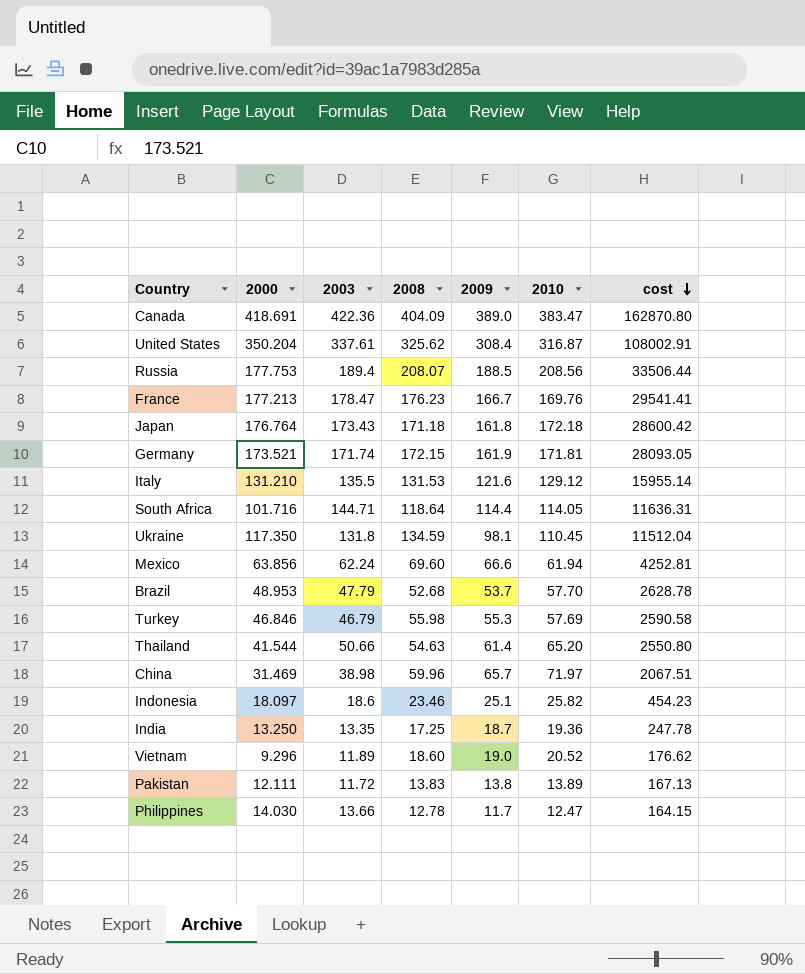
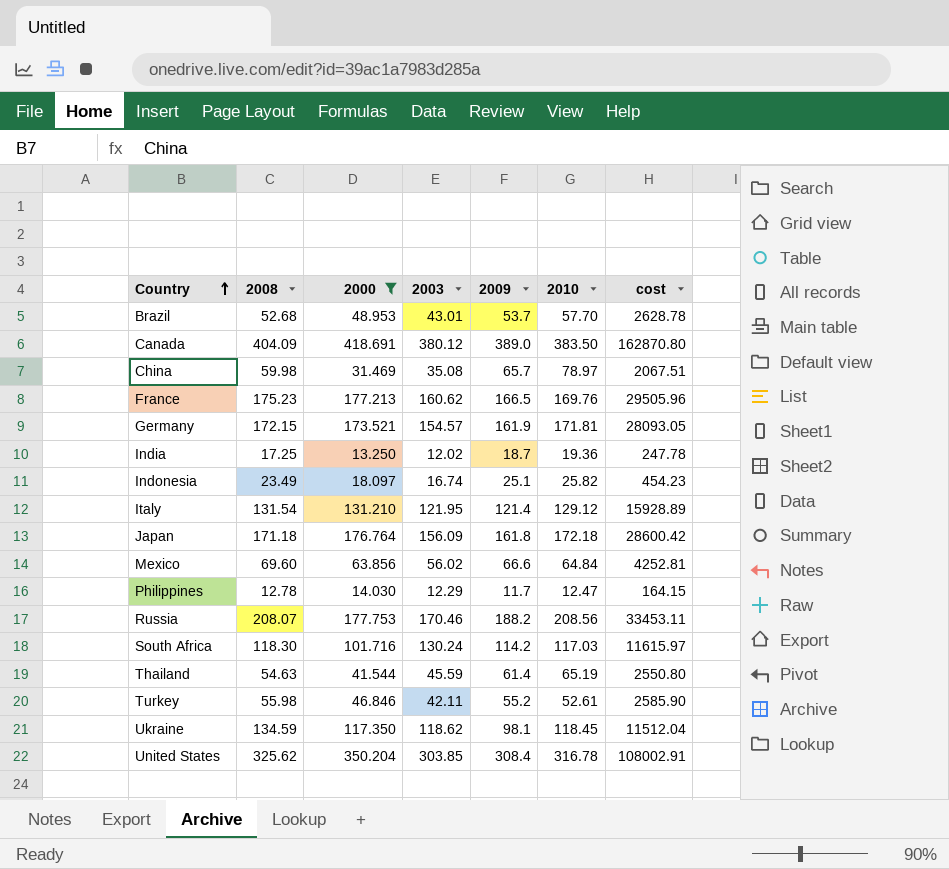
filter: none -> 2000 >= 13.250
row order: cost descending -> Country ascending
column 2008 | position: 4 -> 2
Brazil | 2003: 47.79 -> 43.01
Canada | 2003: 422.36 -> 380.12
Canada | 2010: 383.47 -> 383.50
China | 2008: 59.96 -> 59.98
China | 2003: 38.98 -> 35.08
China | 2010: 71.97 -> 78.97
France | 2008: 176.23 -> 175.23
France | 2003: 178.47 -> 160.62
France | 2009: 166.7 -> 166.5
France | cost: 29541.41 -> 29505.96
Germany | 2003: 171.74 -> 154.57
India | 2003: 13.35 -> 12.02
Indonesia | 2008: 23.46 -> 23.49
Indonesia | 2003: 18.6 -> 16.74
Italy | 2008: 131.53 -> 131.54
Italy | 2003: 135.5 -> 121.95
Italy | 2009: 121.6 -> 121.4
Italy | cost: 15955.14 -> 15928.89
Japan | 2003: 173.43 -> 156.09
Mexico | 2003: 62.24 -> 56.02
Mexico | 2010: 61.94 -> 64.84
Philippines | 2003: 13.66 -> 12.29
Russia | 2003: 189.4 -> 170.46
Russia | 2009: 188.5 -> 188.2
Russia | cost: 33506.44 -> 33453.11
South Africa | 2008: 118.64 -> 118.30
South Africa | 2003: 144.71 -> 130.24
South Africa | 2009: 114.4 -> 114.2
South Africa | 2010: 114.05 -> 117.03
South Africa | cost: 11636.31 -> 11615.97
Thailand | 2003: 50.66 -> 45.59
Thailand | 2010: 65.20 -> 65.19
Turkey | 2003: 46.79 -> 42.11
Turkey | 2009: 55.3 -> 55.2
Turkey | 2010: 57.69 -> 52.61
Turkey | cost: 2590.58 -> 2585.90
Ukraine | 2003: 131.8 -> 118.62
Ukraine | 2010: 110.45 -> 118.45
United States | 2003: 337.61 -> 303.85
United States | 2010: 316.87 -> 316.78

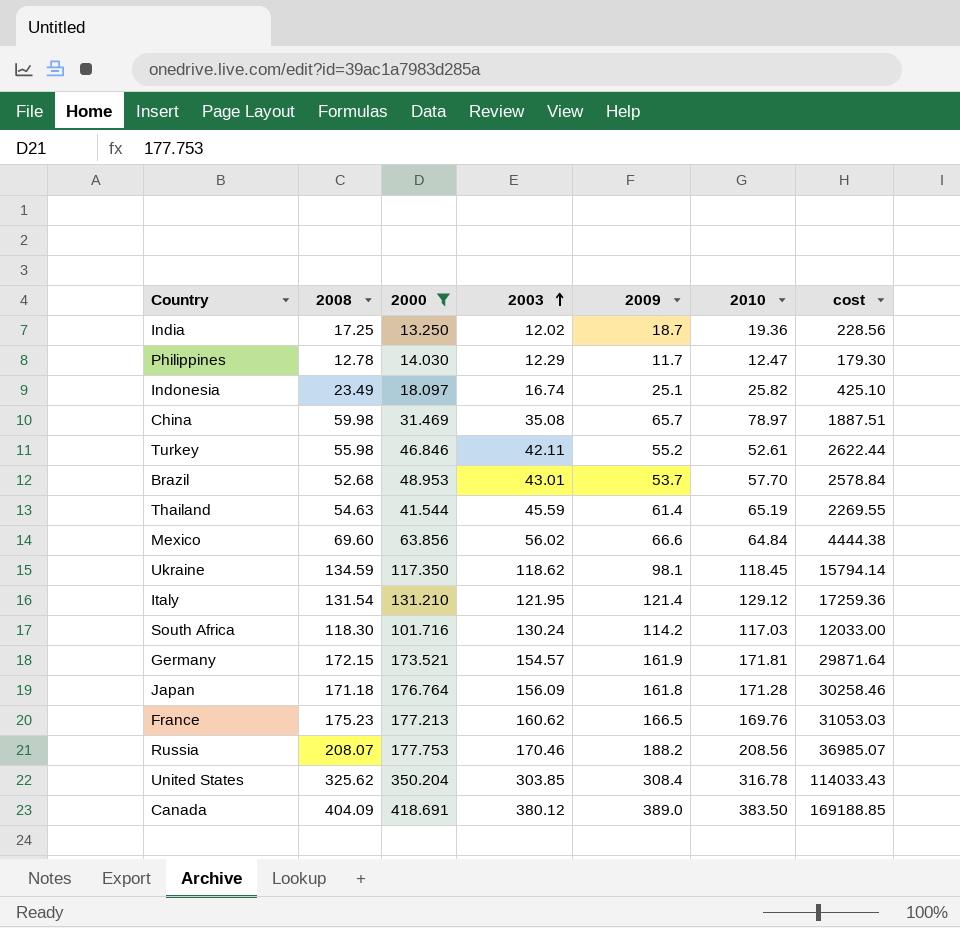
row order: Country ascending -> 2003 ascending
column cost | formula: [2000] * [2009] -> [2008] * [2000]
Japan | 2010: 172.18 -> 171.28

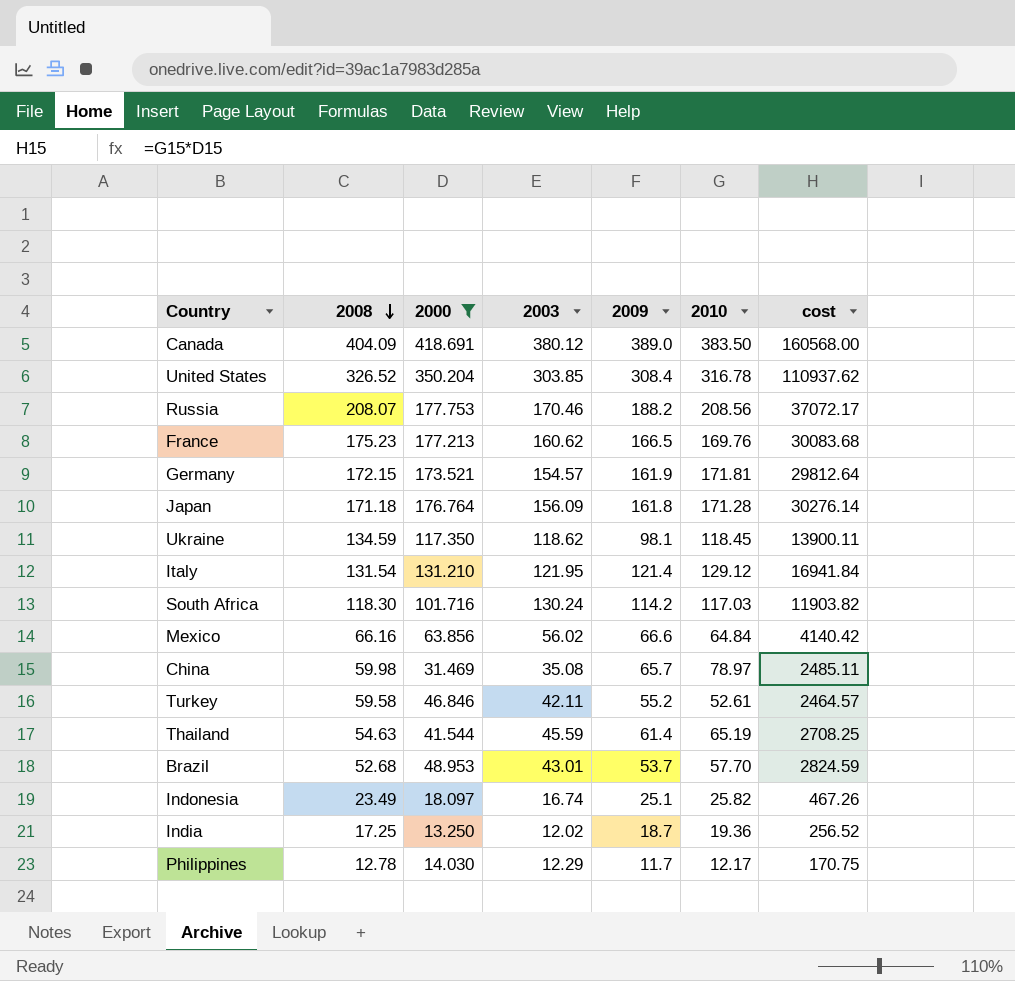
row order: 2003 ascending -> 2008 descending
column cost | formula: [2008] * [2000] -> [2000] * [2010]
United States | 2008: 325.62 -> 326.52
Mexico | 2008: 69.60 -> 66.16
Turkey | 2008: 55.98 -> 59.58
Philippines | 2010: 12.47 -> 12.17

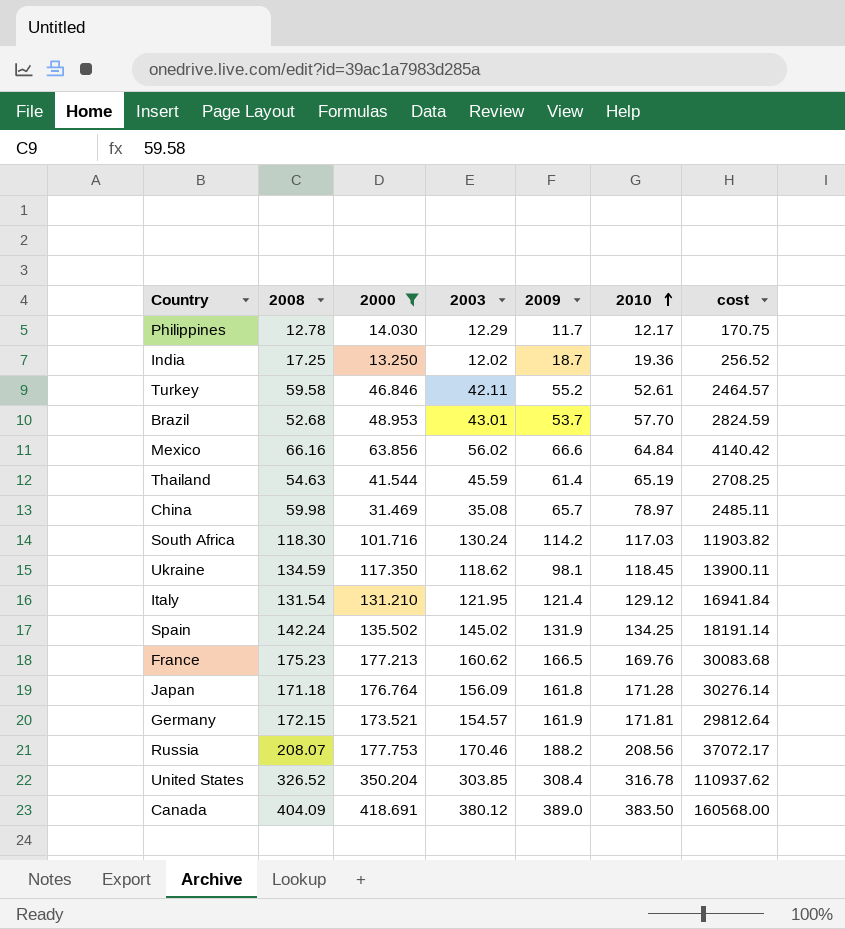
row order: 2008 descending -> 2010 ascending
row Indonesia: 23.49 | 18.097 | 16.74 | 25.1 | 25.82 | 467.26 -> none
row Spain: none -> 142.24 | 135.502 | 145.02 | 131.9 | 134.25 | 18191.14

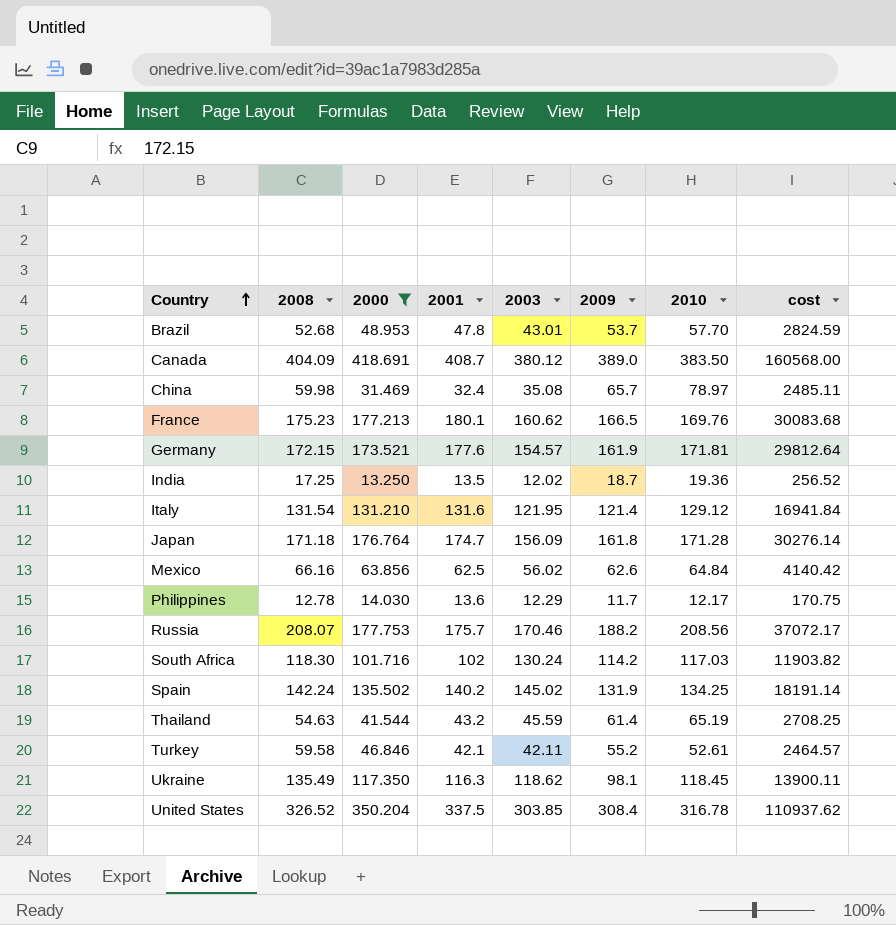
row order: 2010 ascending -> Country ascending
column 2001 | position: none -> 4
Mexico | 2009: 66.6 -> 62.6
Ukraine | 2008: 134.59 -> 135.49

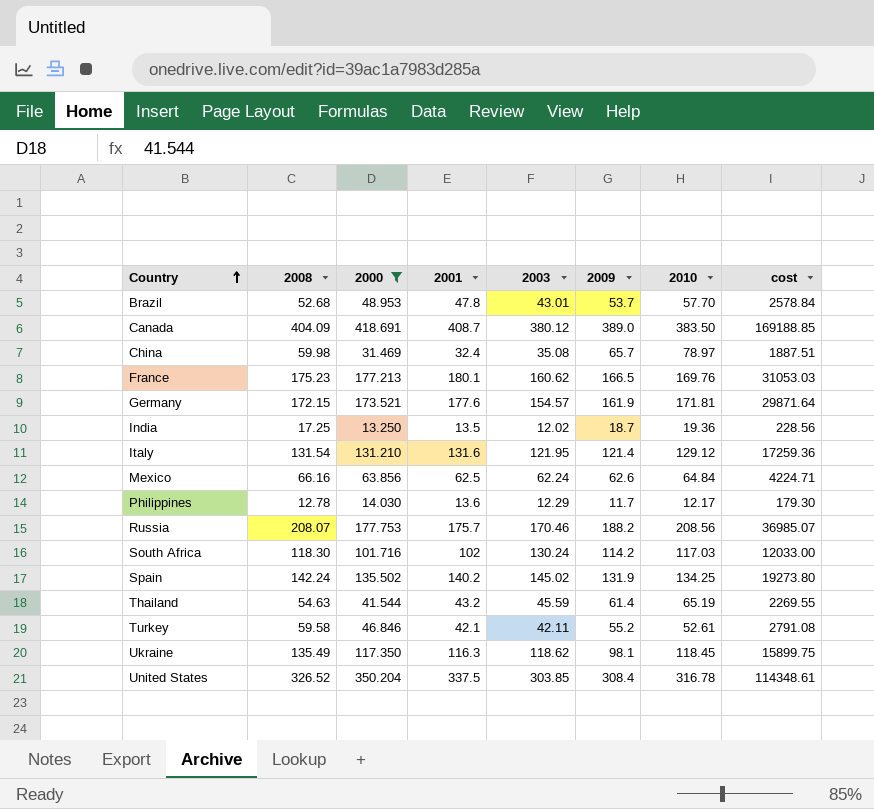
column cost | formula: [2000] * [2010] -> [2008] * [2000]
row Japan: 171.18 | 176.764 | 174.7 | 156.09 | 161.8 | 171.28 | 30276.14 -> none
Mexico | 2003: 56.02 -> 62.24

